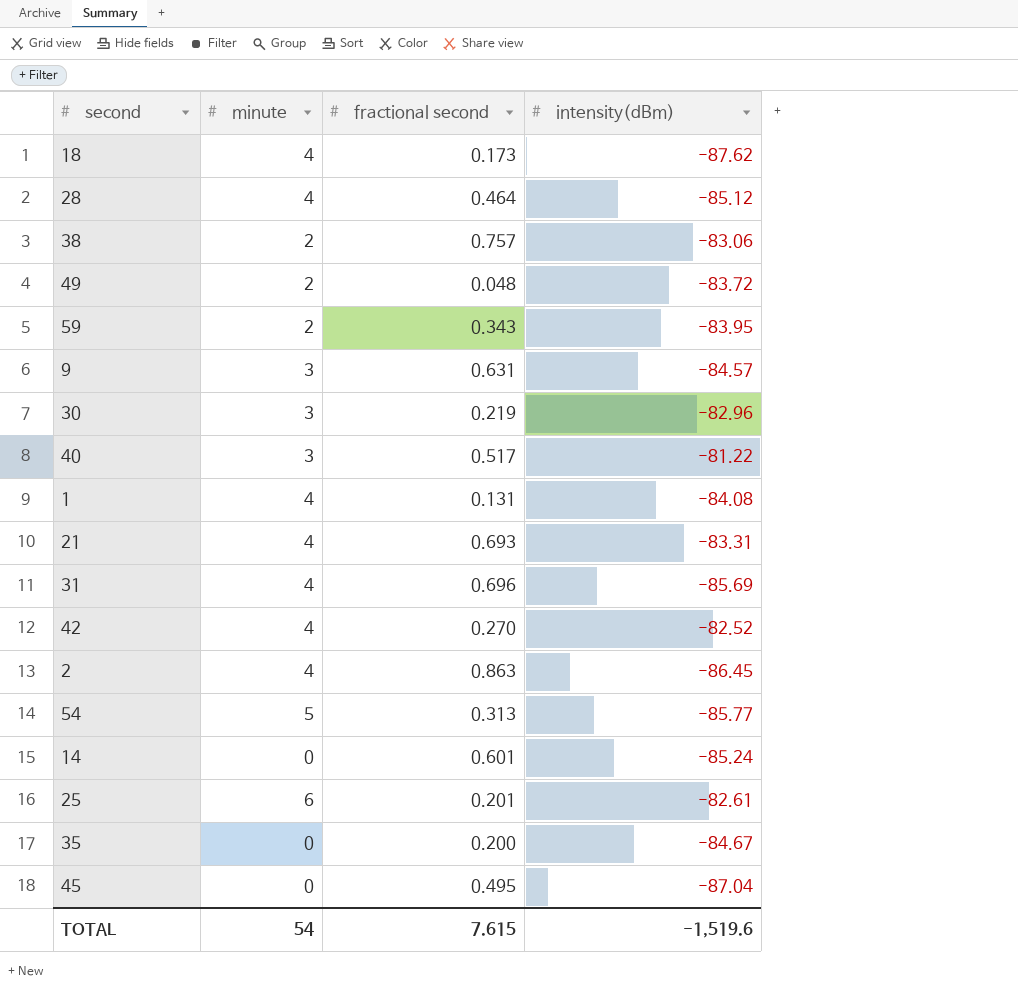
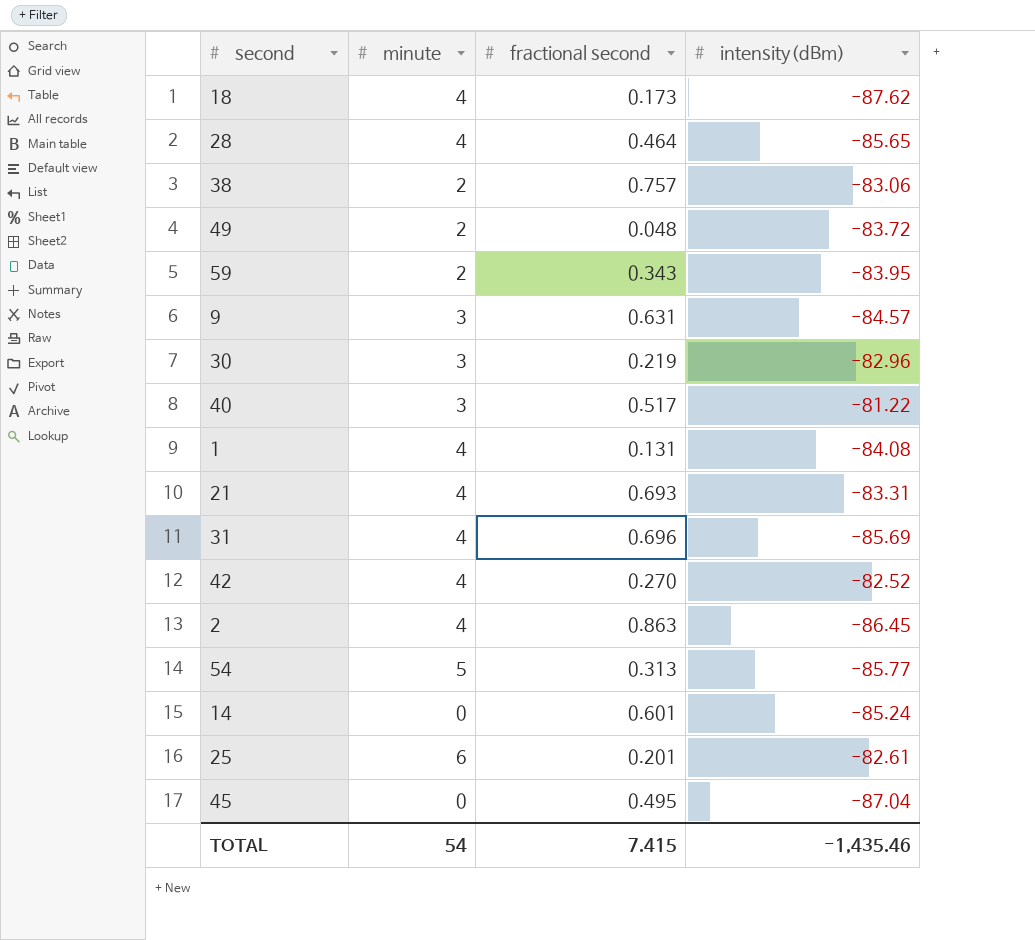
row 35: 0 | 0.200 | -84.67 -> none
28 | intensity(dBm): -85.12 -> -85.65
TOTAL | fractional second: 7.615 -> 7.415
TOTAL | intensity(dBm): -1,519.6 -> -1,435.46

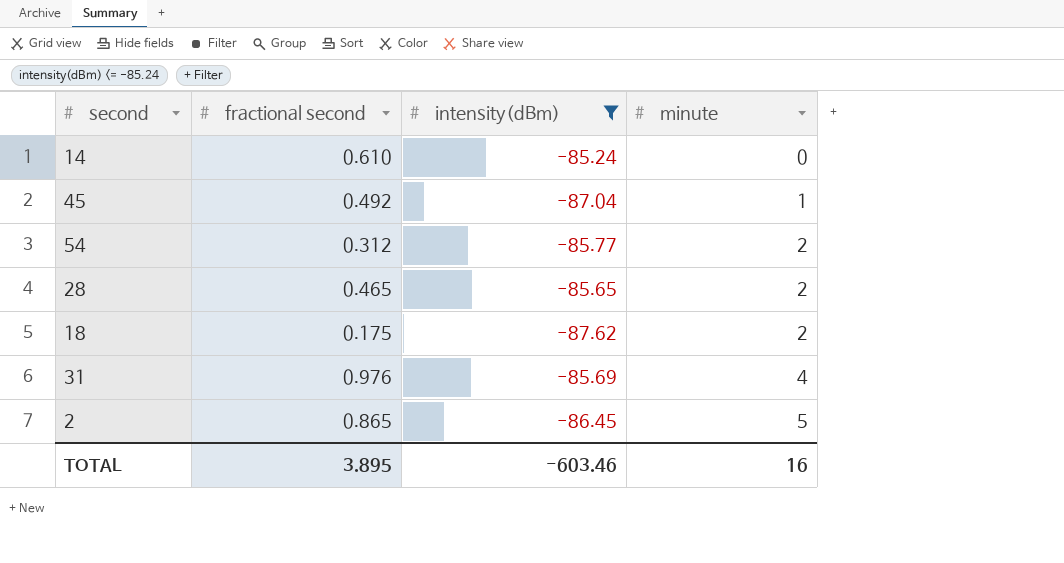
filter: none -> intensity(dBm) <= -85.24
row order: none -> minute ascending
column minute | position: 2 -> 4
14 | fractional second: 0.601 -> 0.610
45 | fractional second: 0.495 -> 0.492
45 | minute: 0 -> 1
54 | fractional second: 0.313 -> 0.312
54 | minute: 5 -> 2
28 | fractional second: 0.464 -> 0.465
28 | minute: 4 -> 2
18 | fractional second: 0.173 -> 0.175
18 | minute: 4 -> 2
31 | fractional second: 0.696 -> 0.976
2 | fractional second: 0.863 -> 0.865
2 | minute: 4 -> 5
TOTAL | fractional second: 7.415 -> 3.895
TOTAL | intensity(dBm): -1,435.46 -> -603.46
TOTAL | minute: 54 -> 16

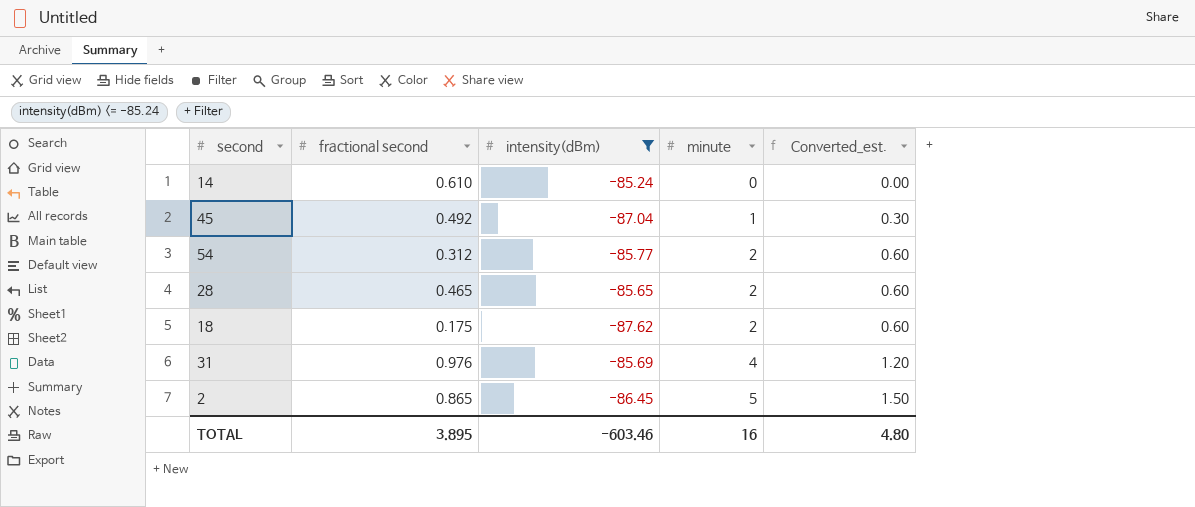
column Converted_est. | formula: none -> [minute] * 0.3

